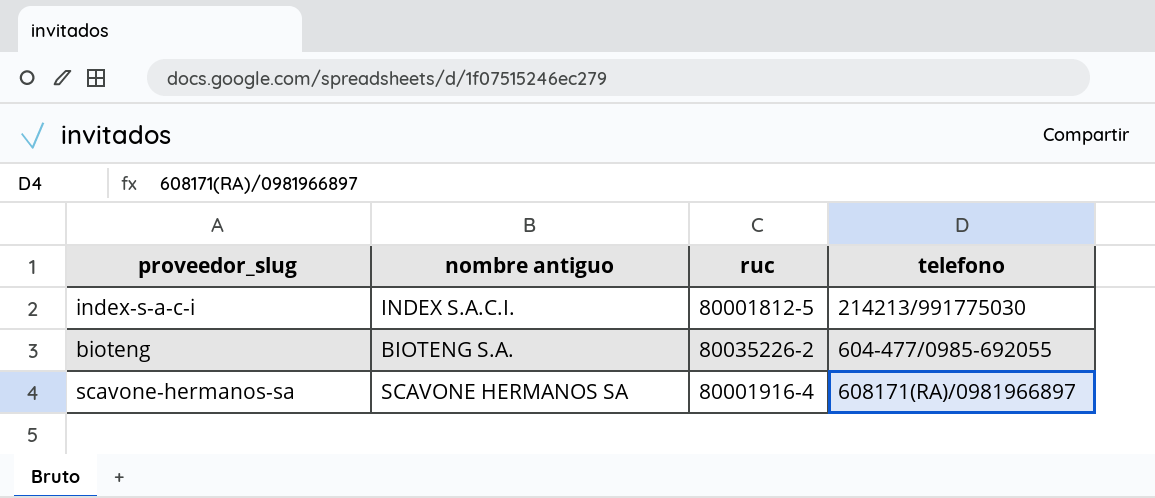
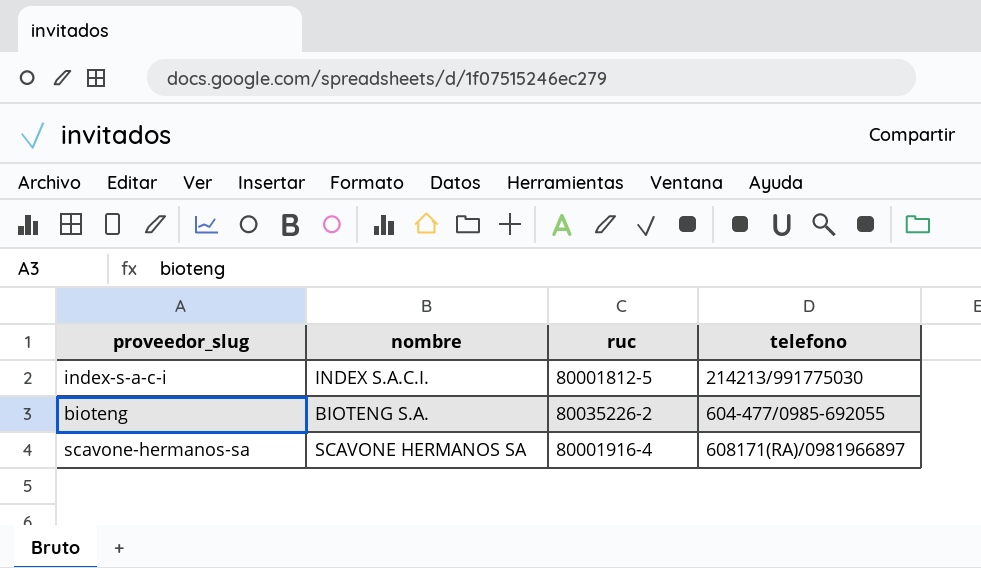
column name: nombre antiguo -> nombre

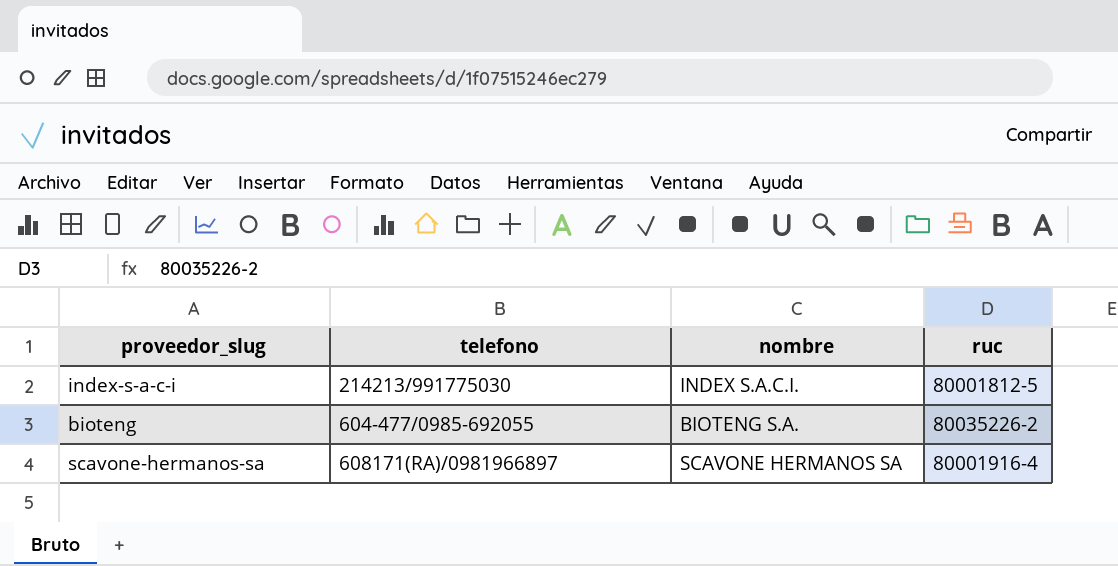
column telefono | position: 4 -> 2

